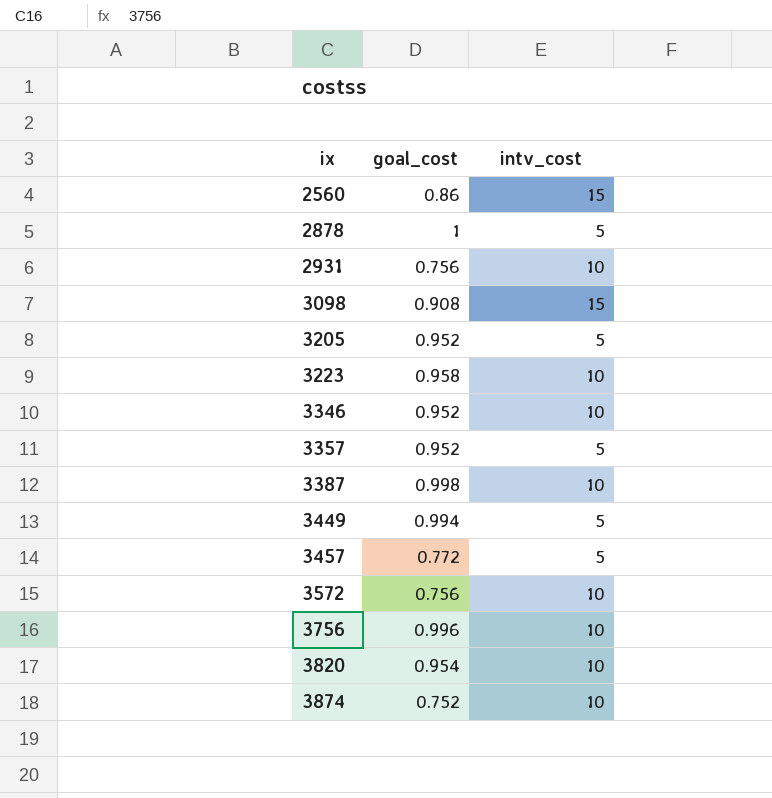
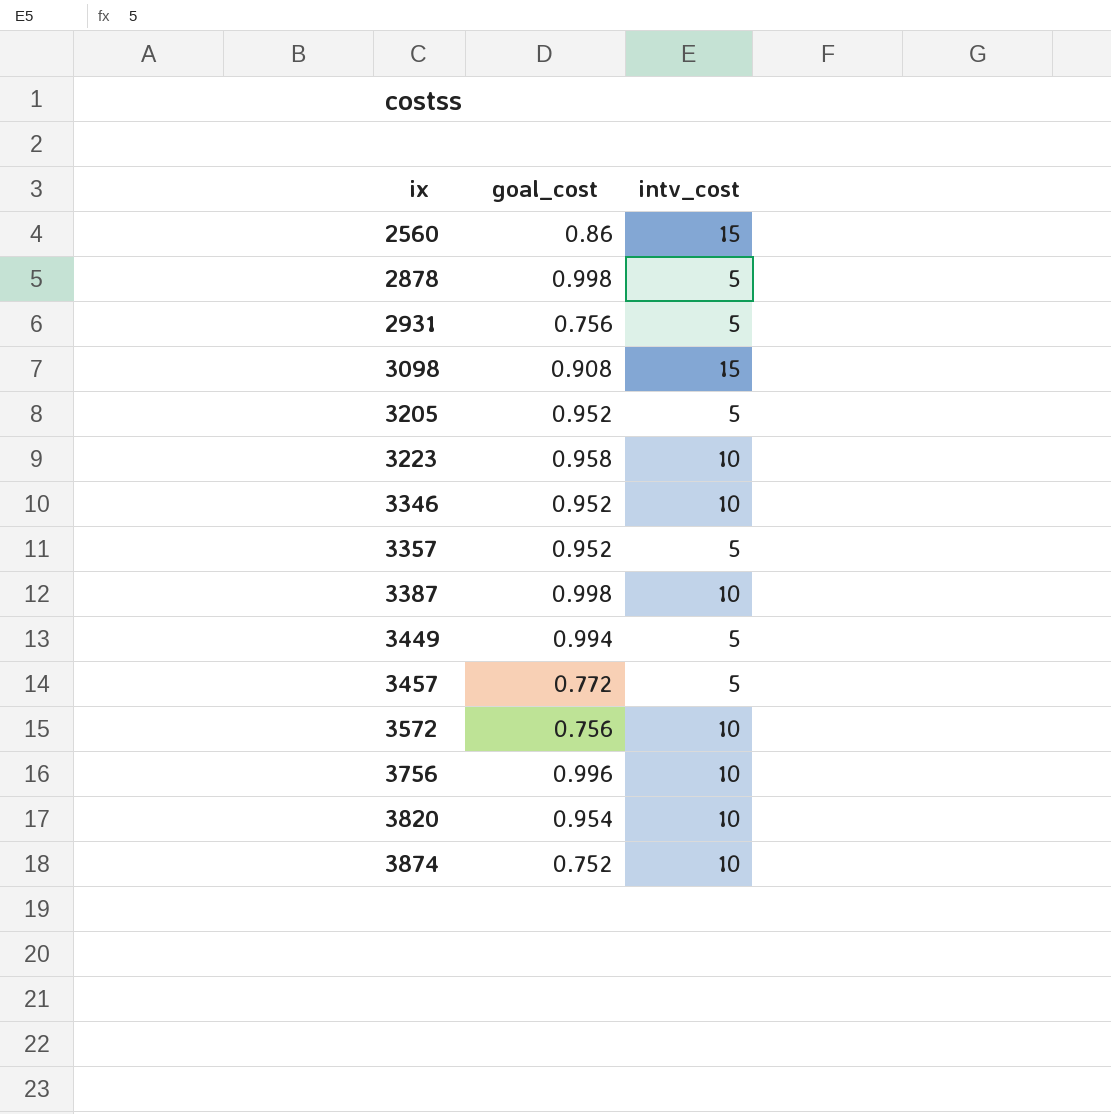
2878 | goal_cost: 1 -> 0.998
2931 | intv_cost: 10 -> 5

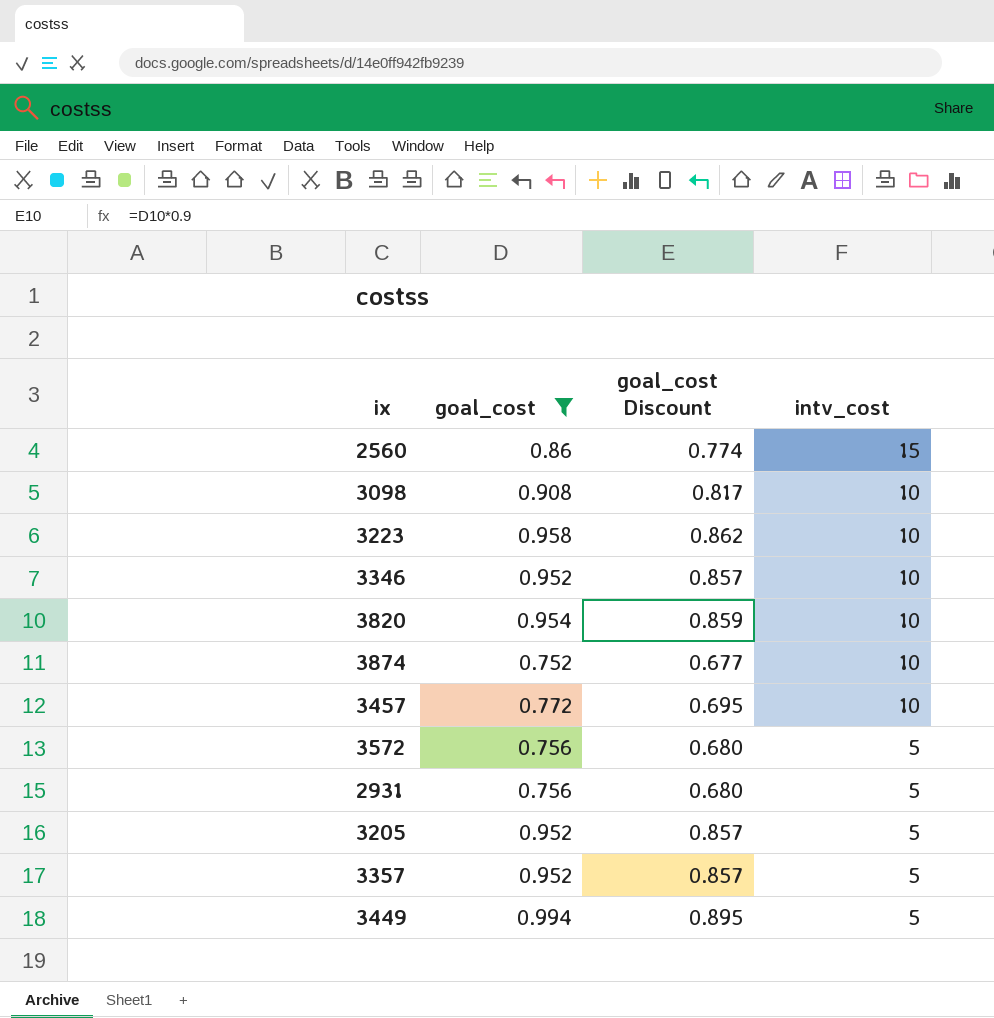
filter: none -> goal_cost <= 0.994
row order: ix ascending -> intv_cost descending
column goal_cost Discount | formula: none -> [goal_cost] * 0.9
3098 | intv_cost: 15 -> 10
3457 | intv_cost: 5 -> 10
3572 | intv_cost: 10 -> 5

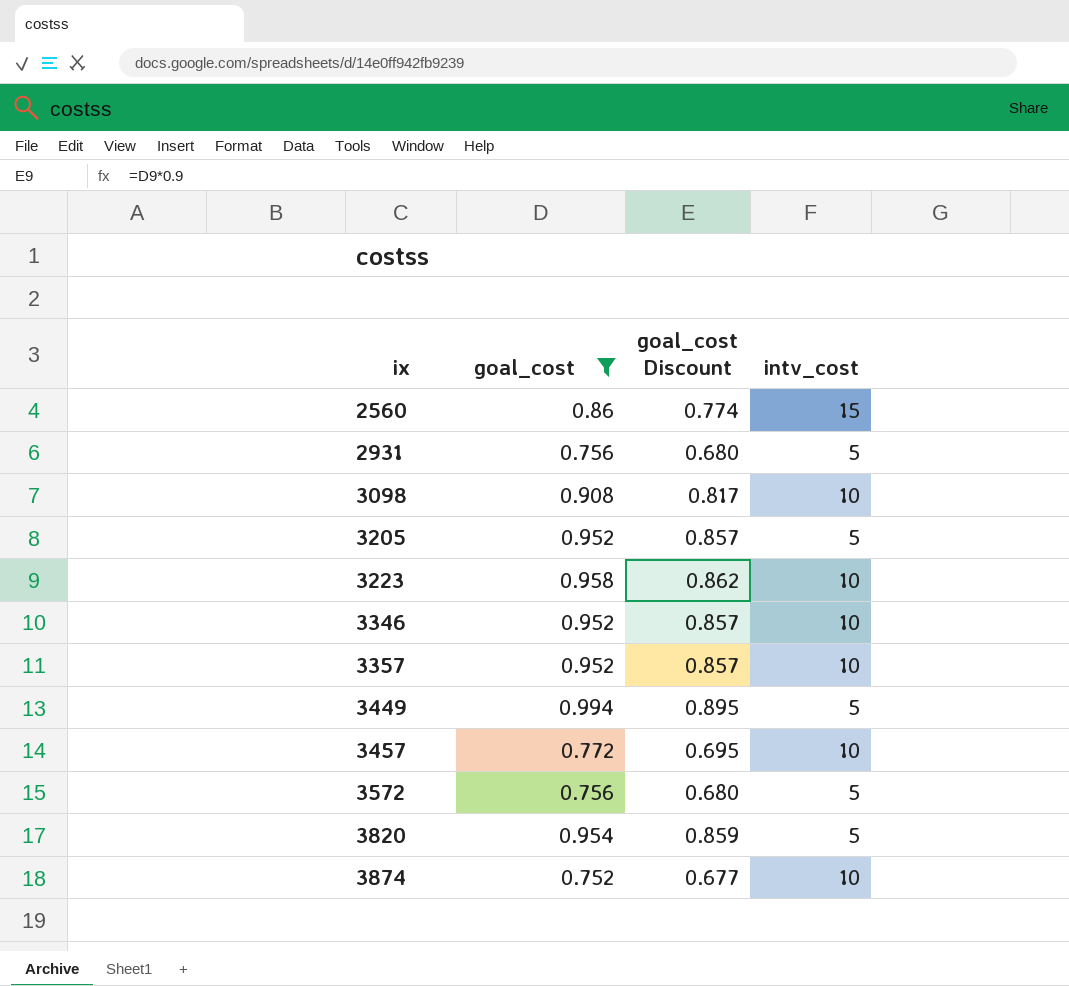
row order: intv_cost descending -> ix ascending
3357 | intv_cost: 5 -> 10
3820 | intv_cost: 10 -> 5

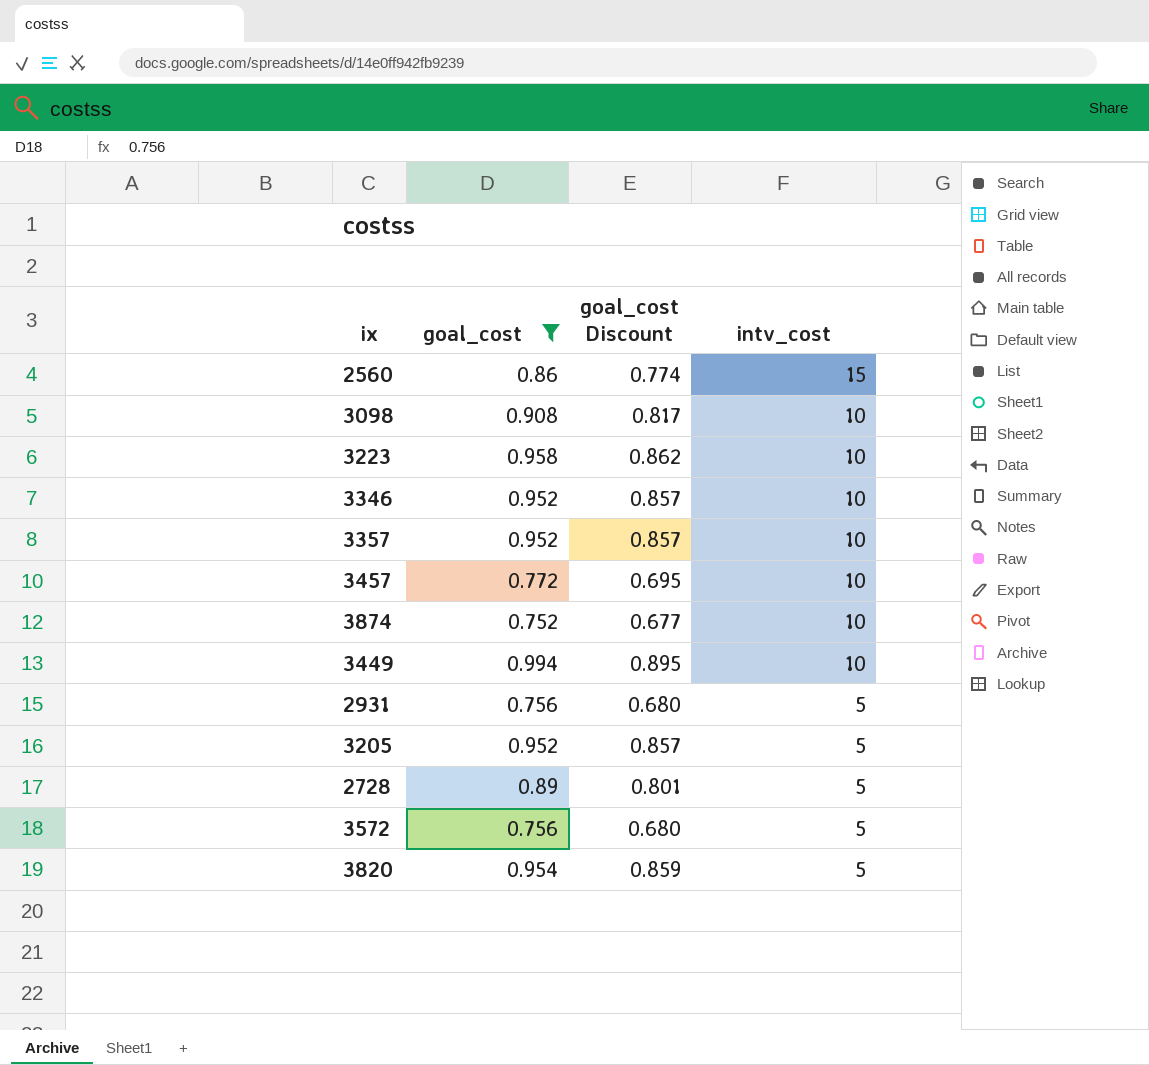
row order: ix ascending -> intv_cost descending
3449 | intv_cost: 5 -> 10
row 2728: none -> 0.89 | 0.801 | 5

